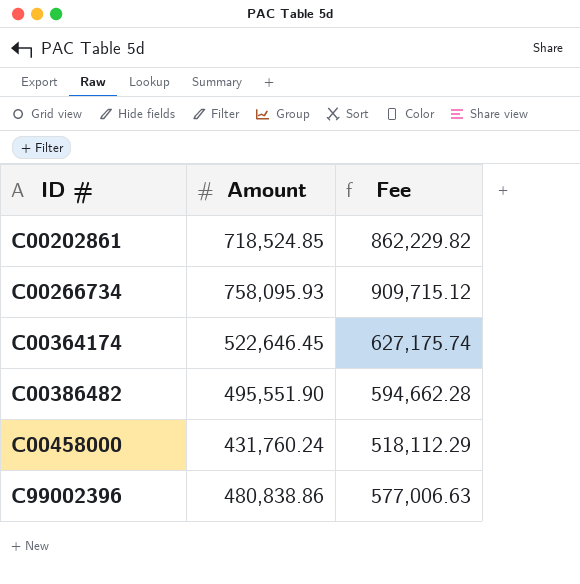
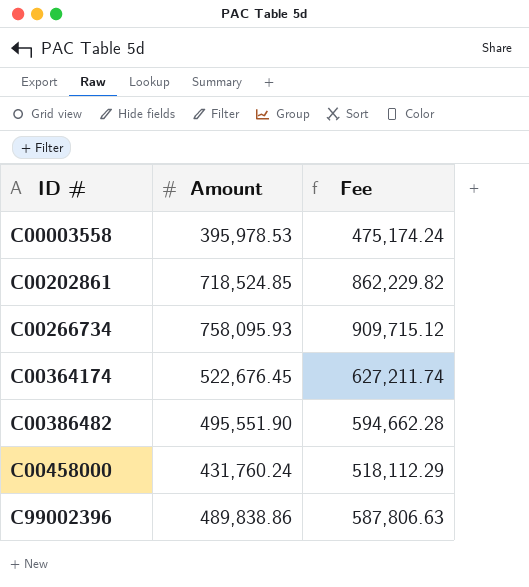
row C00003558: none -> 395,978.53 | 475,174.24
C00364174 | Amount: 522,646.45 -> 522,676.45
C00364174 | Fee: 627,175.74 -> 627,211.74
C99002396 | Amount: 480,838.86 -> 489,838.86
C99002396 | Fee: 577,006.63 -> 587,806.63

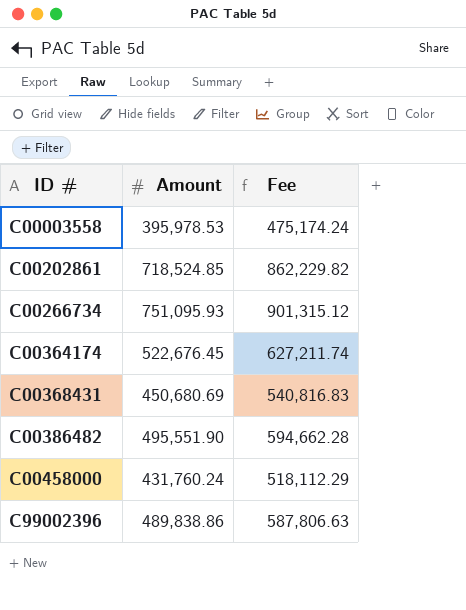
C00266734 | Amount: 758,095.93 -> 751,095.93
C00266734 | Fee: 909,715.12 -> 901,315.12
row C00368431: none -> 450,680.69 | 540,816.83

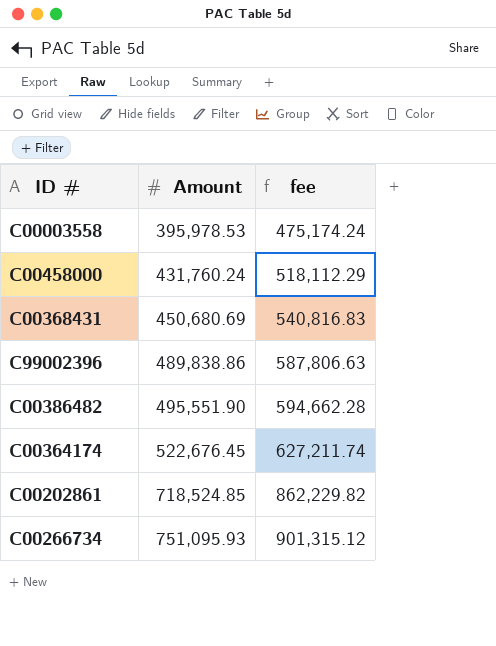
row order: ID # ascending -> Amount ascending
column name: Fee -> fee

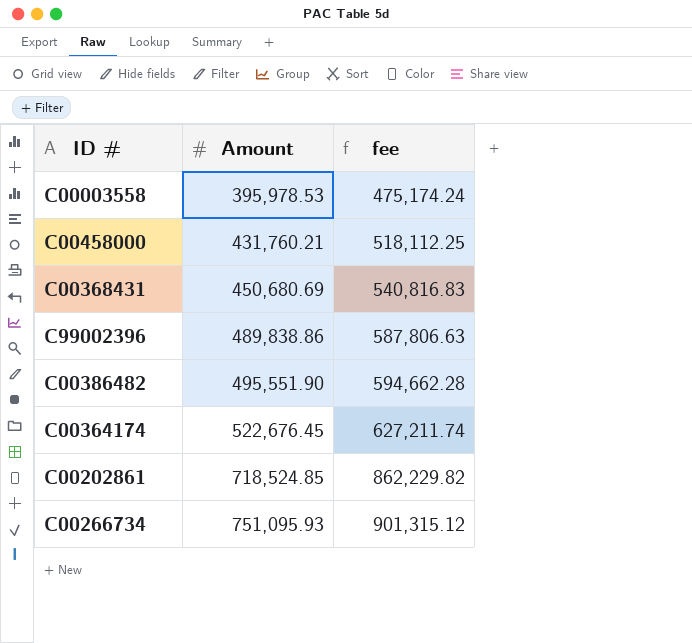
C00458000 | Amount: 431,760.24 -> 431,760.21
C00458000 | fee: 518,112.29 -> 518,112.25

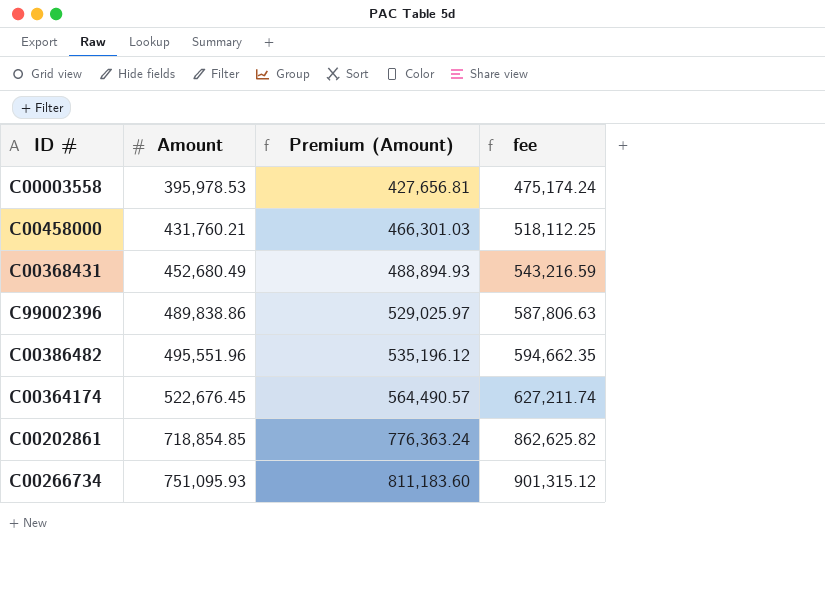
column Premium (Amount) | formula: none -> [Amount] * 1.08
C00368431 | Amount: 450,680.69 -> 452,680.49
C00368431 | fee: 540,816.83 -> 543,216.59
C00386482 | Amount: 495,551.90 -> 495,551.96
C00386482 | fee: 594,662.28 -> 594,662.35
C00202861 | Amount: 718,524.85 -> 718,854.85
C00202861 | fee: 862,229.82 -> 862,625.82

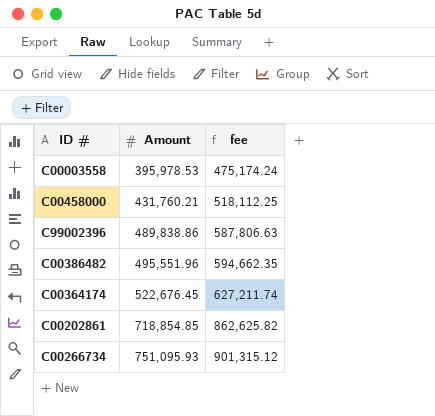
column Premium (Amount) | formula: [Amount] * 1.08 -> none
row C00368431: 452,680.49 | 488,894.93 | 543,216.59 -> none

